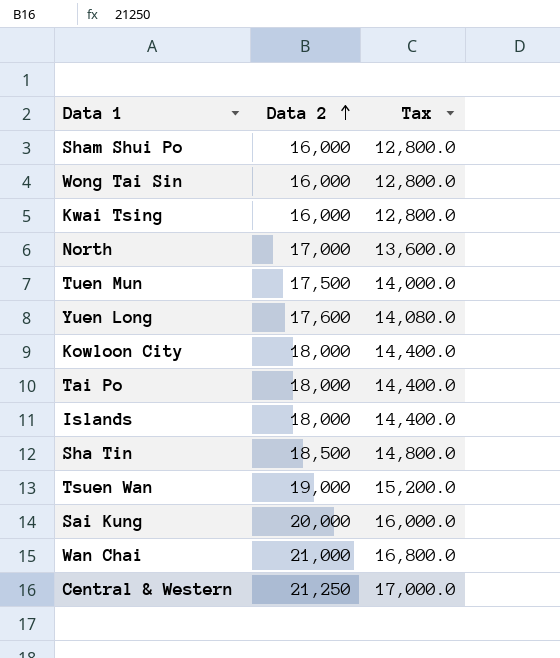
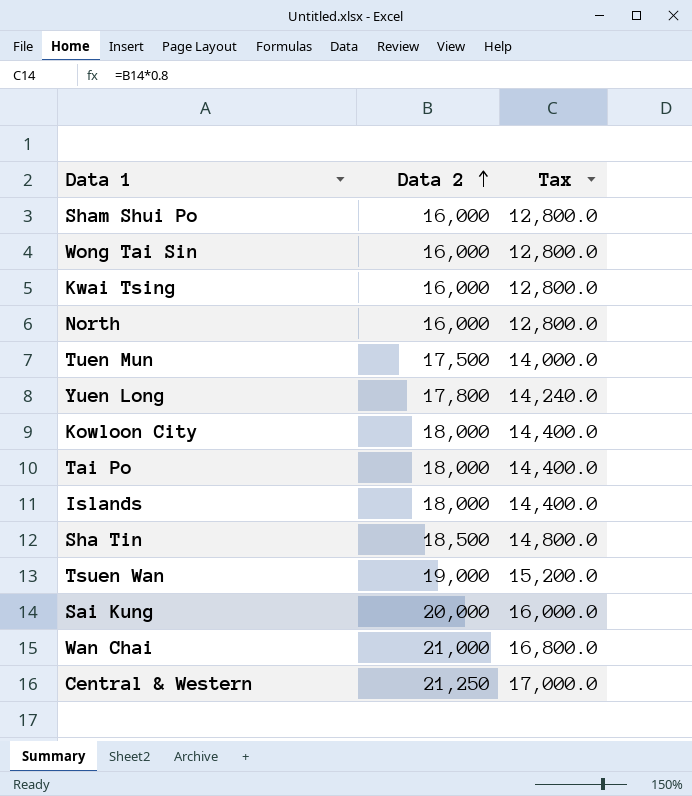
North | Data 2: 17,000 -> 16,000
North | Tax: 13,600.0 -> 12,800.0
Yuen Long | Data 2: 17,600 -> 17,800
Yuen Long | Tax: 14,080.0 -> 14,240.0

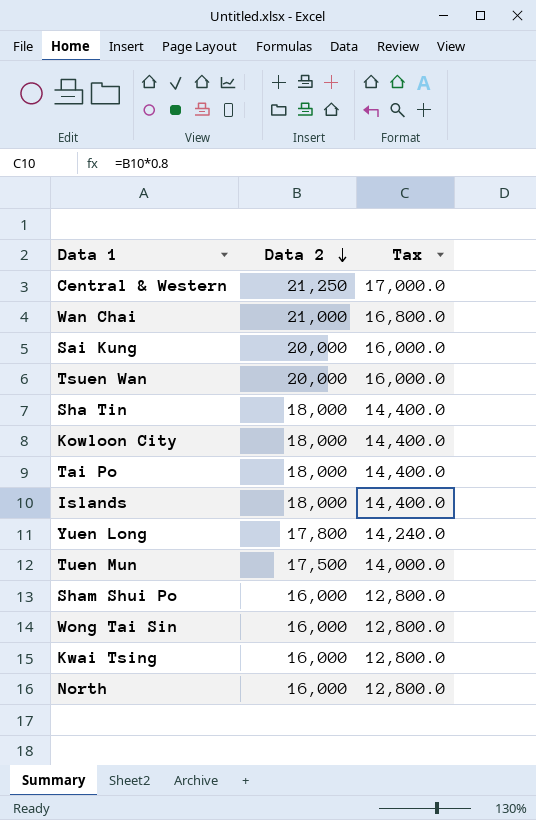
row order: Data 2 ascending -> Data 2 descending
Tsuen Wan | Data 2: 19,000 -> 20,000
Tsuen Wan | Tax: 15,200.0 -> 16,000.0
Sha Tin | Data 2: 18,500 -> 18,000
Sha Tin | Tax: 14,800.0 -> 14,400.0

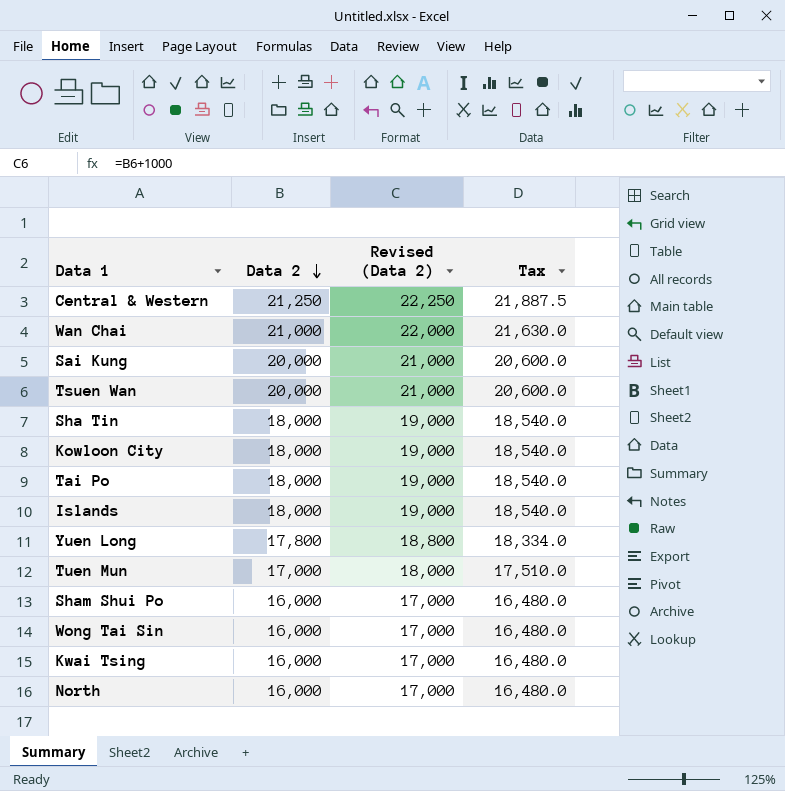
column Revised (Data 2) | formula: none -> [Data 2] + 1000
column Tax | formula: [Data 2] * 0.8 -> [Data 2] * 1.03
Tuen Mun | Data 2: 17,500 -> 17,000

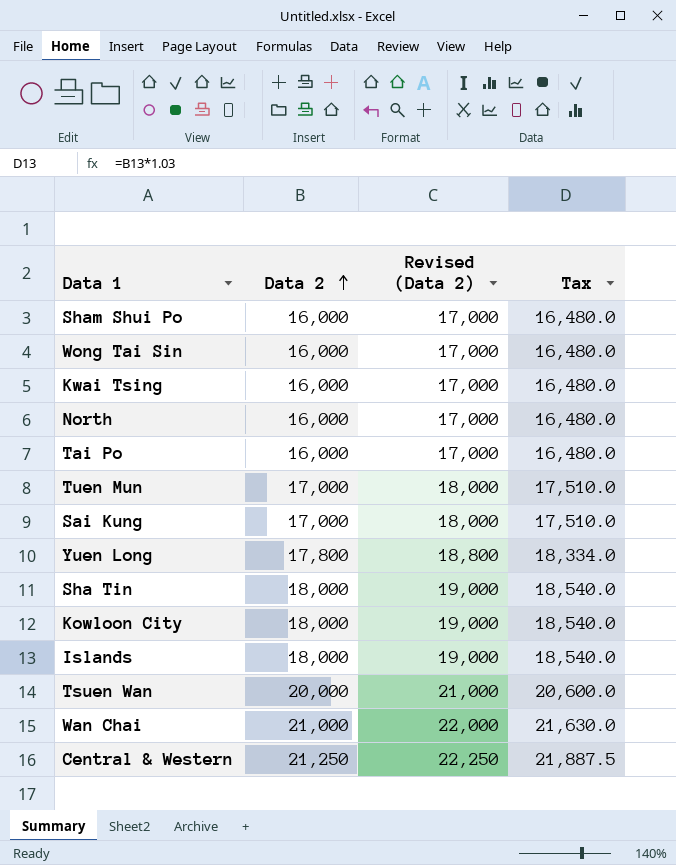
row order: Data 2 descending -> Data 2 ascending
Tai Po | Data 2: 18,000 -> 16,000
Tai Po | Revised (Data 2): 19,000 -> 17,000
Tai Po | Tax: 18,540.0 -> 16,480.0
Sai Kung | Data 2: 20,000 -> 17,000
Sai Kung | Revised (Data 2): 21,000 -> 18,000
Sai Kung | Tax: 20,600.0 -> 17,510.0

